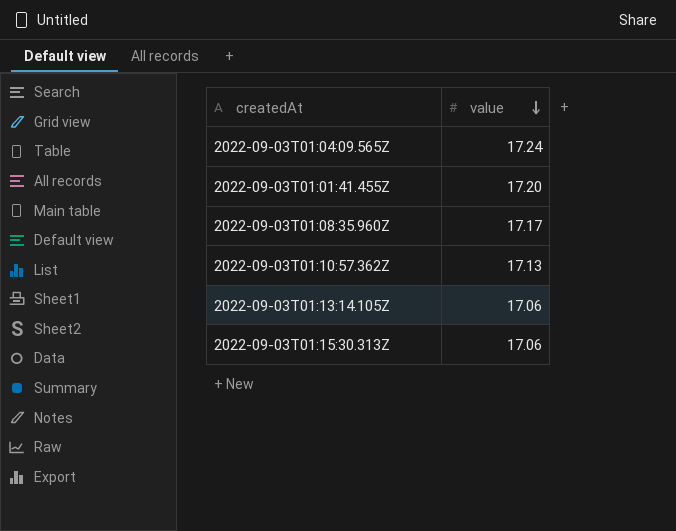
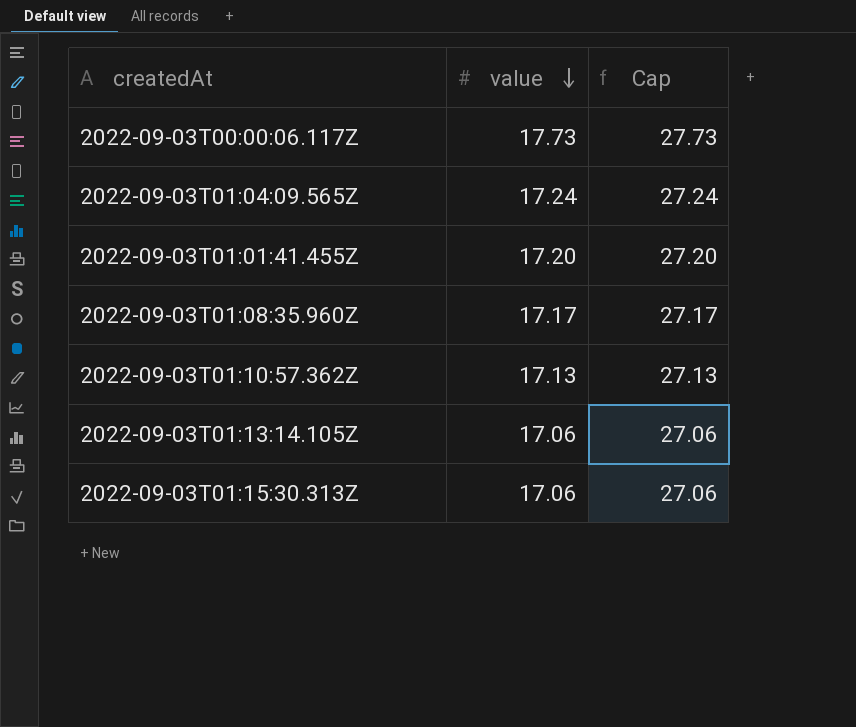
column Cap | formula: none -> [value] + 10
row 2022-09-03T00:00:06.117Z: none -> 17.73 | 27.73

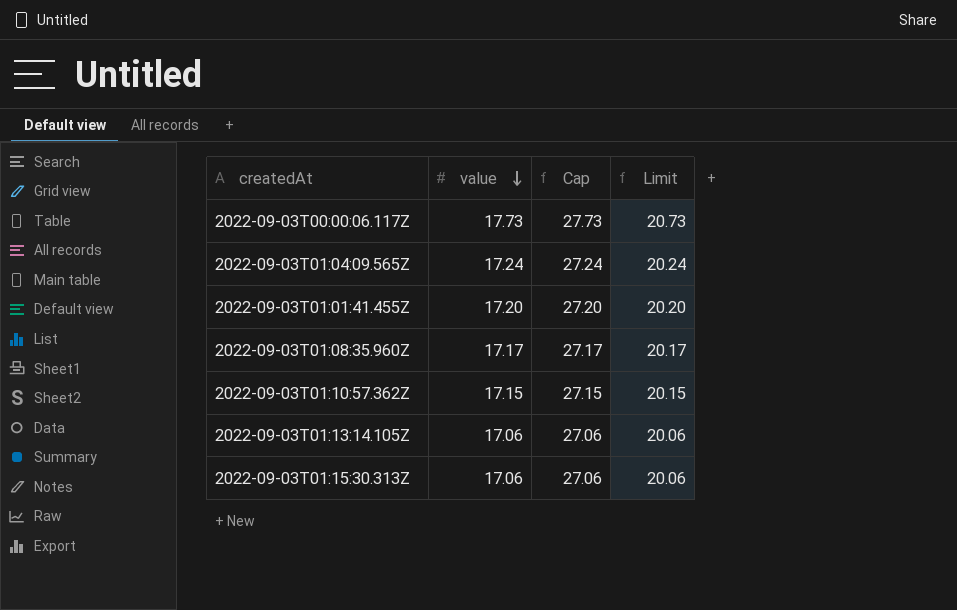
column Limit | formula: none -> [value] + 3
2022-09-03T01:10:57.362Z | value: 17.13 -> 17.15
2022-09-03T01:10:57.362Z | Cap: 27.13 -> 27.15

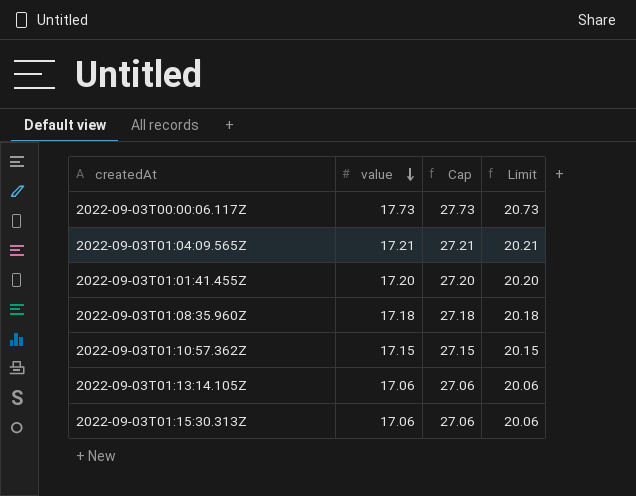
2022-09-03T01:04:09.565Z | value: 17.24 -> 17.21
2022-09-03T01:04:09.565Z | Cap: 27.24 -> 27.21
2022-09-03T01:04:09.565Z | Limit: 20.24 -> 20.21
2022-09-03T01:08:35.960Z | value: 17.17 -> 17.18
2022-09-03T01:08:35.960Z | Cap: 27.17 -> 27.18
2022-09-03T01:08:35.960Z | Limit: 20.17 -> 20.18

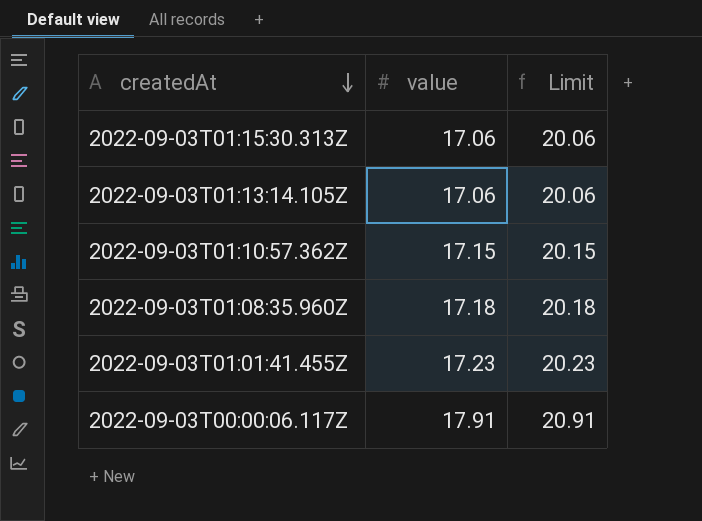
row order: value descending -> createdAt descending
column Cap | formula: [value] + 10 -> none
row 2022-09-03T01:04:09.565Z: 17.21 | 27.21 | 20.21 -> none
2022-09-03T01:01:41.455Z | value: 17.20 -> 17.23
2022-09-03T01:01:41.455Z | Limit: 20.20 -> 20.23
2022-09-03T00:00:06.117Z | value: 17.73 -> 17.91
2022-09-03T00:00:06.117Z | Limit: 20.73 -> 20.91

